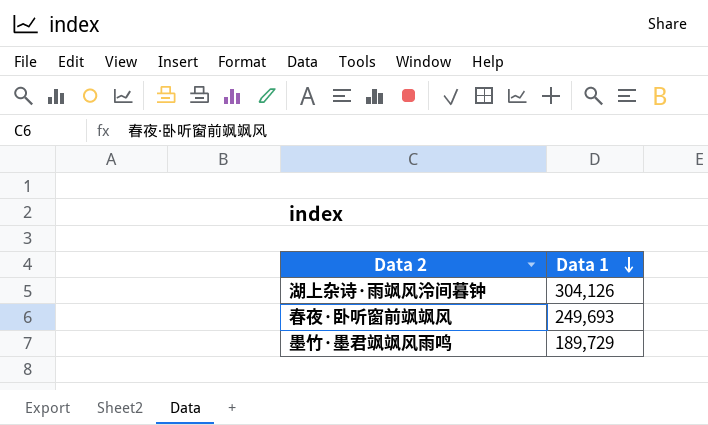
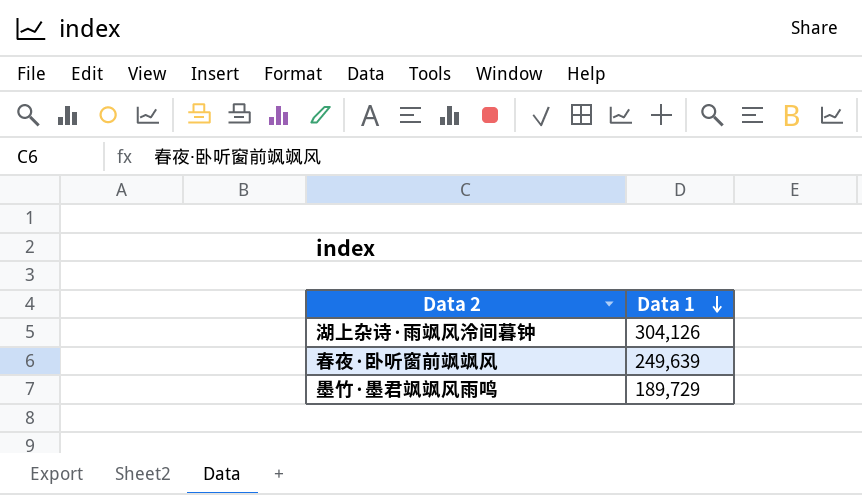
春夜·卧听窗前飒飒风 | Data 1: 249,693 -> 249,639

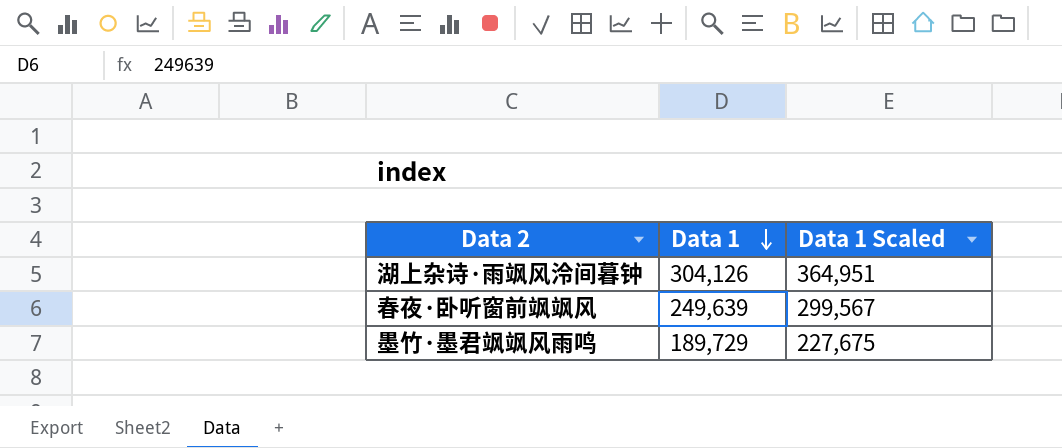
column Data 1 Scaled | formula: none -> [Data 1] * 1.2

